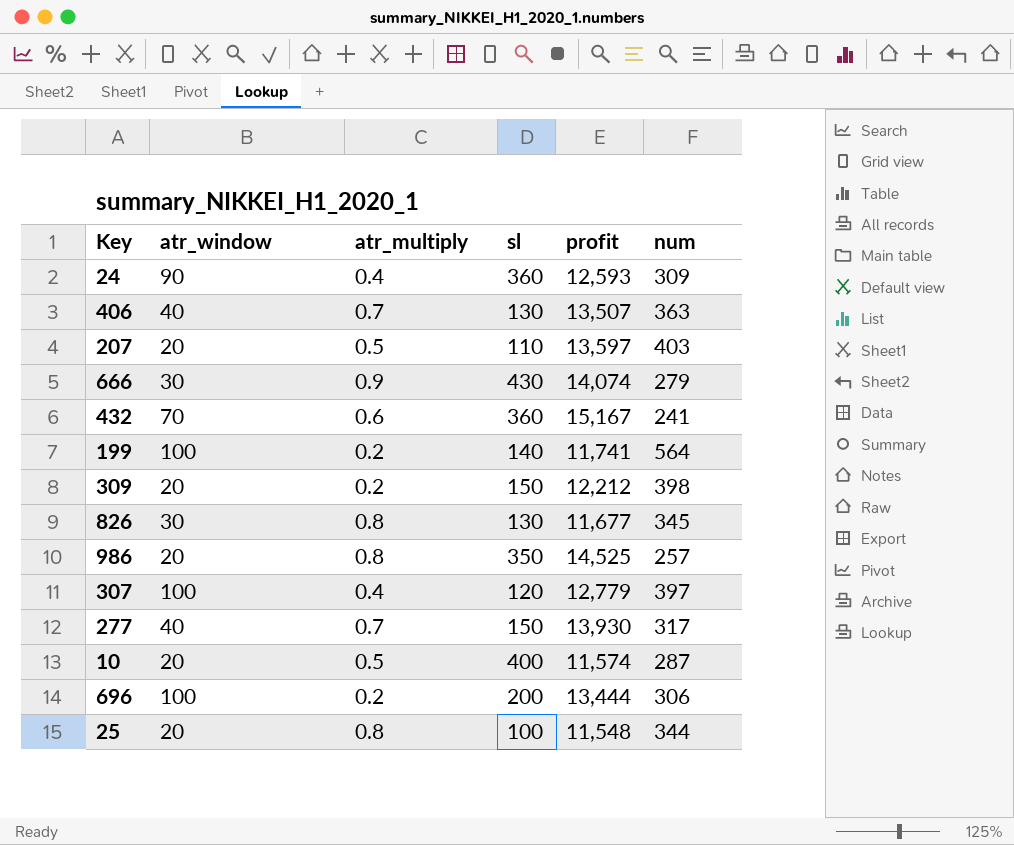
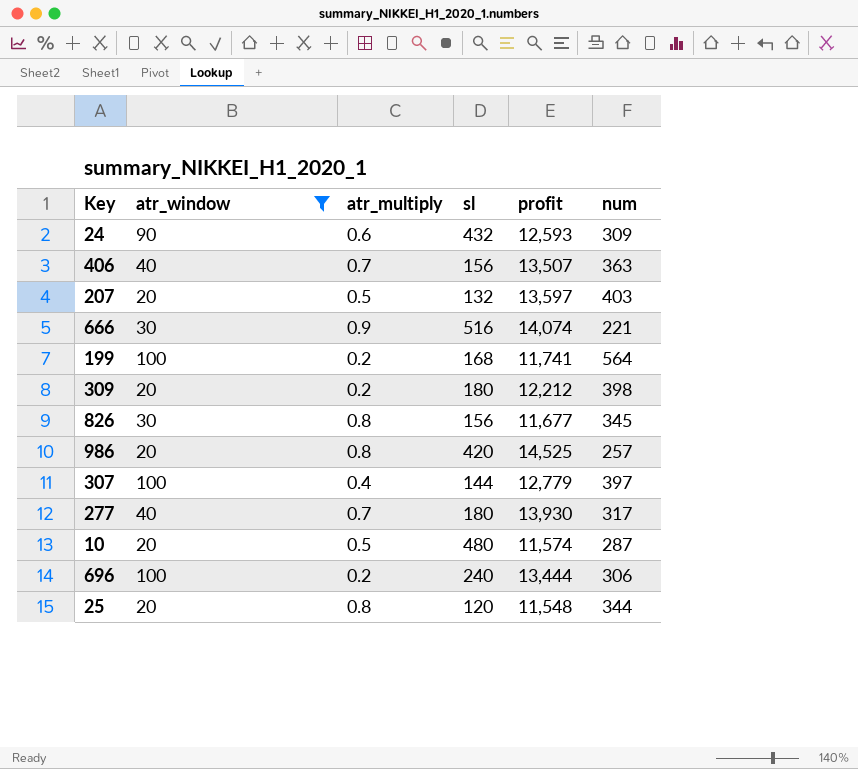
filter: none -> atr_window != 70
24 | atr_multiply: 0.4 -> 0.6
24 | sl: 360 -> 432
406 | sl: 130 -> 156
207 | sl: 110 -> 132
666 | sl: 430 -> 516
666 | num: 279 -> 221
199 | sl: 140 -> 168
309 | sl: 150 -> 180
826 | sl: 130 -> 156
986 | sl: 350 -> 420
307 | sl: 120 -> 144
277 | sl: 150 -> 180
10 | sl: 400 -> 480
696 | sl: 200 -> 240
25 | sl: 100 -> 120

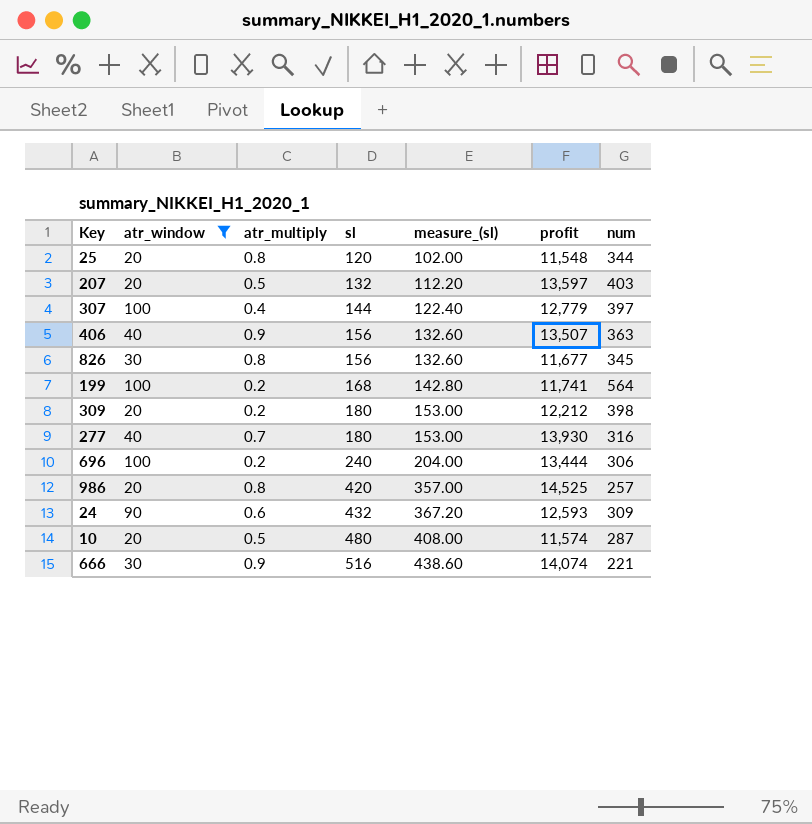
row order: none -> sl ascending
column measure_(sl) | formula: none -> [sl] * 0.85
406 | atr_multiply: 0.7 -> 0.9
277 | num: 317 -> 316

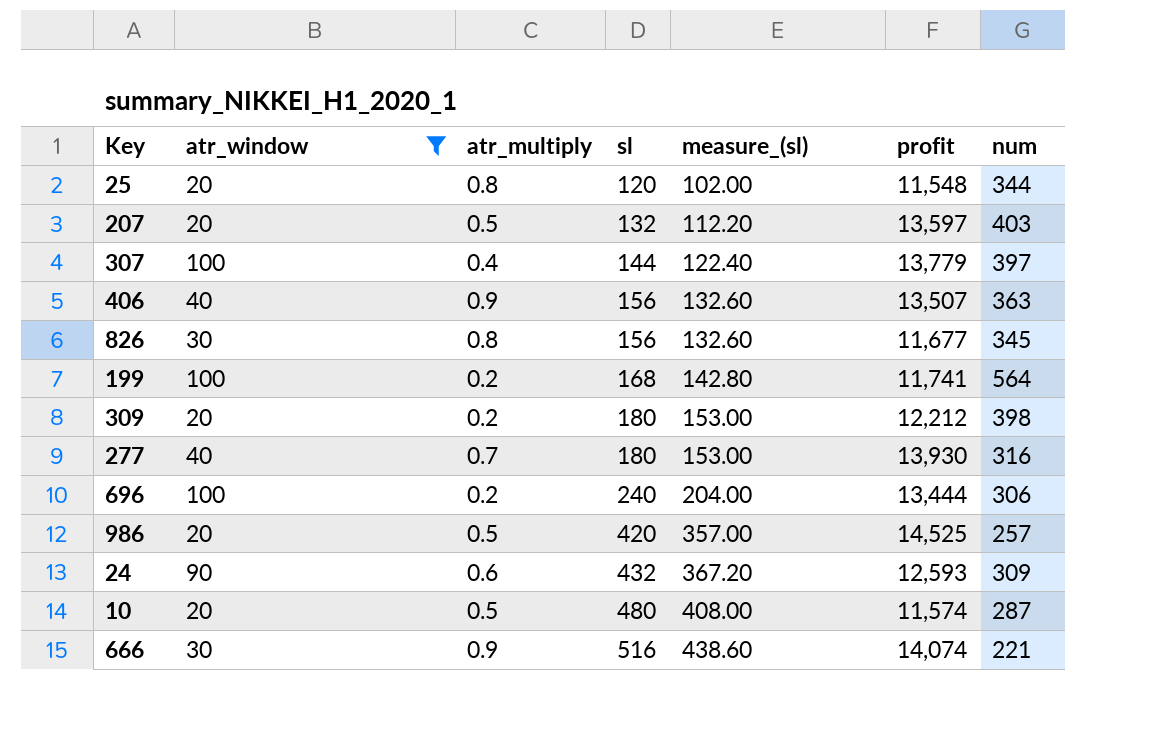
307 | profit: 12,779 -> 13,779
986 | atr_multiply: 0.8 -> 0.5

